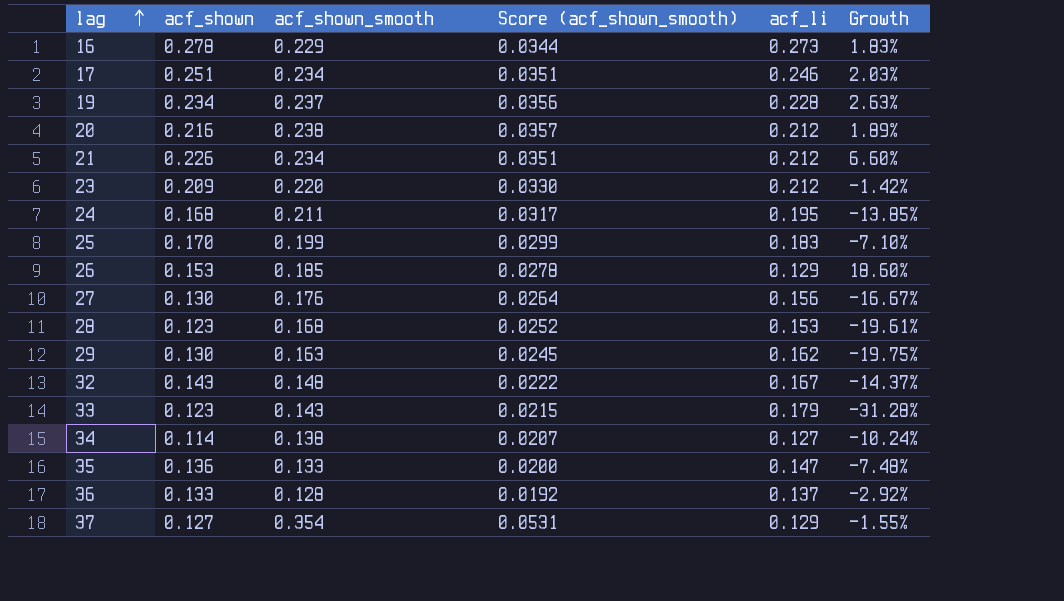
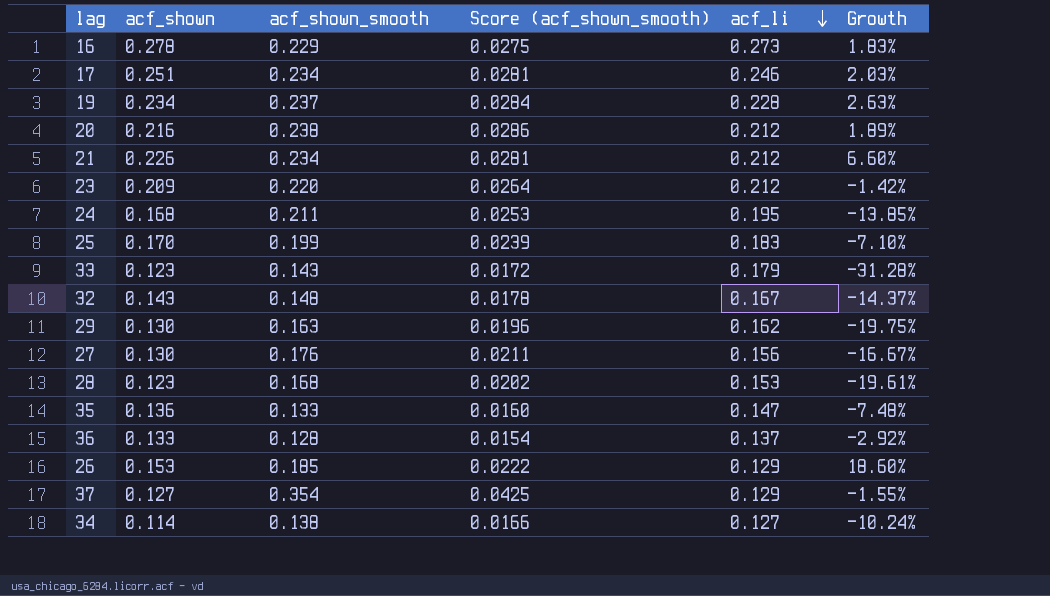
row order: lag ascending -> acf_li descending
column Score (acf_shown_smooth) | formula: [acf_shown_smooth] * 0.15 -> [acf_shown_smooth] * 0.12

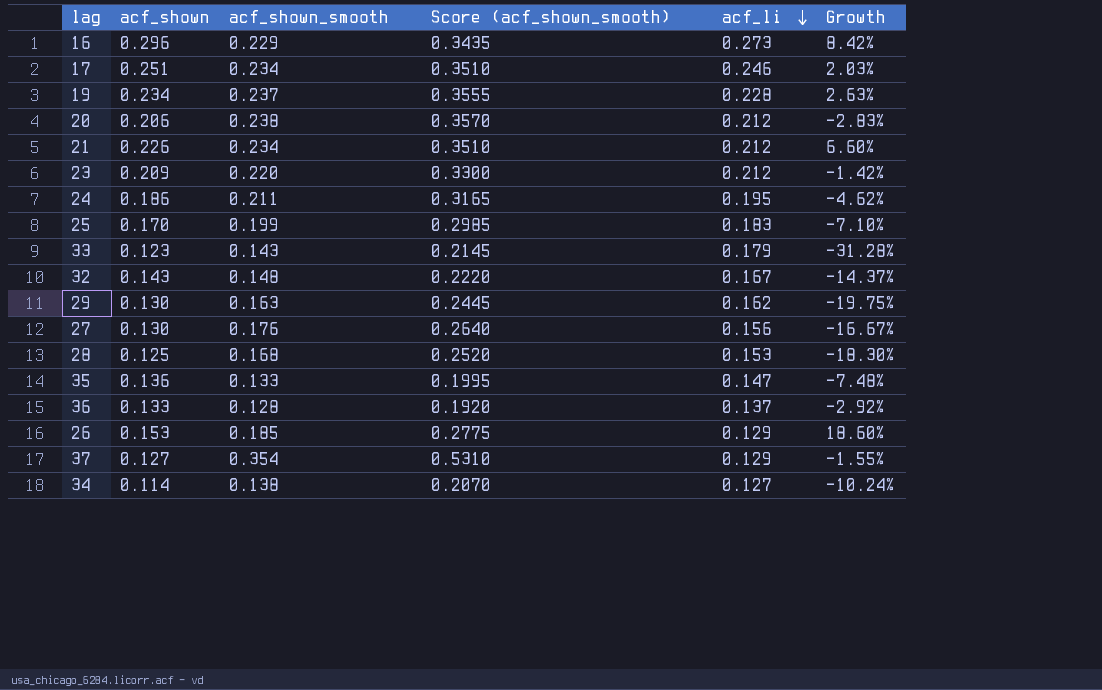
column Score (acf_shown_smooth) | formula: [acf_shown_smooth] * 0.12 -> [acf_shown_smooth] * 1.5
16 | acf_shown: 0.278 -> 0.296
16 | Growth: 1.83% -> 8.42%
20 | acf_shown: 0.216 -> 0.206
20 | Growth: 1.89% -> -2.83%
24 | acf_shown: 0.168 -> 0.186
24 | Growth: -13.85% -> -4.62%
28 | acf_shown: 0.123 -> 0.125
28 | Growth: -19.61% -> -18.30%

